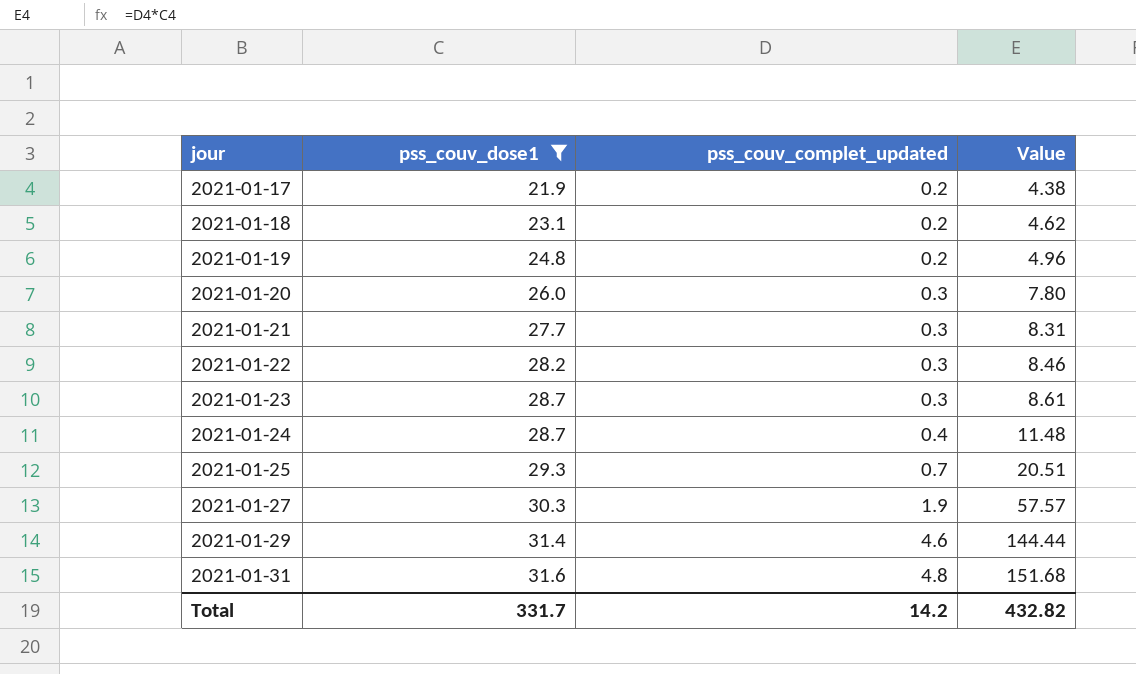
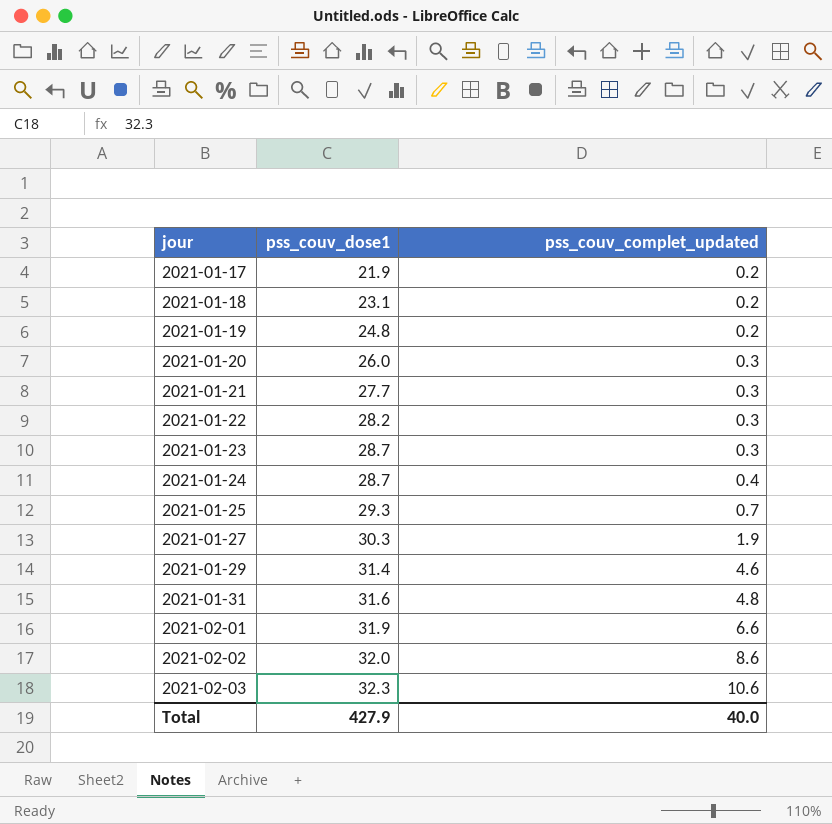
filter: pss_couv_dose1 <= 31.6 -> none
column Value | formula: [pss_couv_dose1] * [pss_couv_complet_updated] -> none
Total | pss_couv_dose1: 331.7 -> 427.9
Total | pss_couv_complet_updated: 14.2 -> 40.0

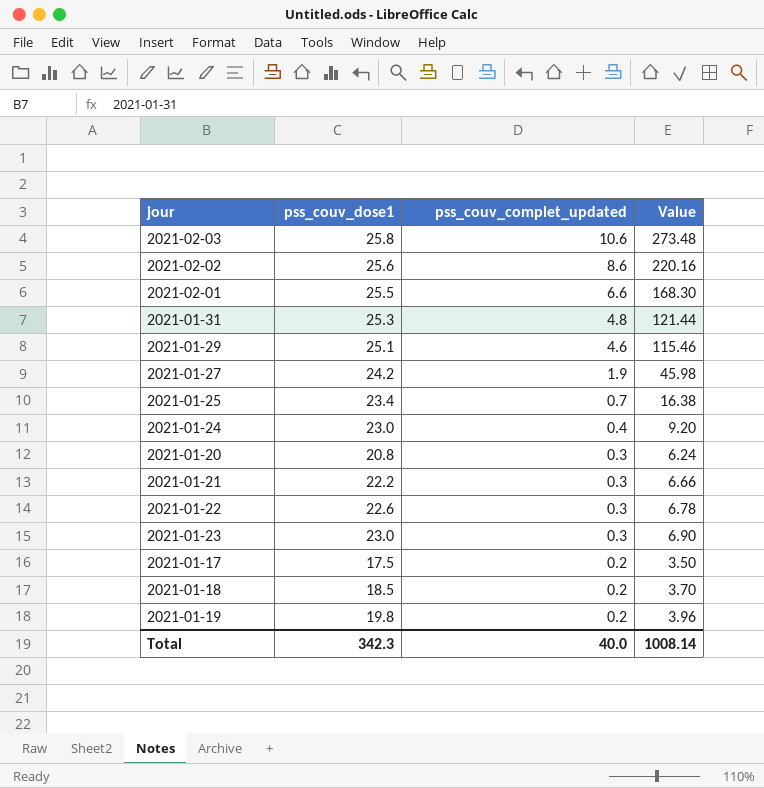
row order: jour ascending -> pss_couv_complet_updated descending
column Value | formula: none -> [pss_couv_dose1] * [pss_couv_complet_updated]
2021-02-03 | pss_couv_dose1: 32.3 -> 25.8
2021-02-02 | pss_couv_dose1: 32.0 -> 25.6
2021-02-01 | pss_couv_dose1: 31.9 -> 25.5
2021-01-31 | pss_couv_dose1: 31.6 -> 25.3
2021-01-29 | pss_couv_dose1: 31.4 -> 25.1
2021-01-27 | pss_couv_dose1: 30.3 -> 24.2
2021-01-25 | pss_couv_dose1: 29.3 -> 23.4
2021-01-24 | pss_couv_dose1: 28.7 -> 23.0
2021-01-20 | pss_couv_dose1: 26.0 -> 20.8
2021-01-21 | pss_couv_dose1: 27.7 -> 22.2
2021-01-22 | pss_couv_dose1: 28.2 -> 22.6
2021-01-23 | pss_couv_dose1: 28.7 -> 23.0
2021-01-17 | pss_couv_dose1: 21.9 -> 17.5
2021-01-18 | pss_couv_dose1: 23.1 -> 18.5
2021-01-19 | pss_couv_dose1: 24.8 -> 19.8
Total | pss_couv_dose1: 427.9 -> 342.3

